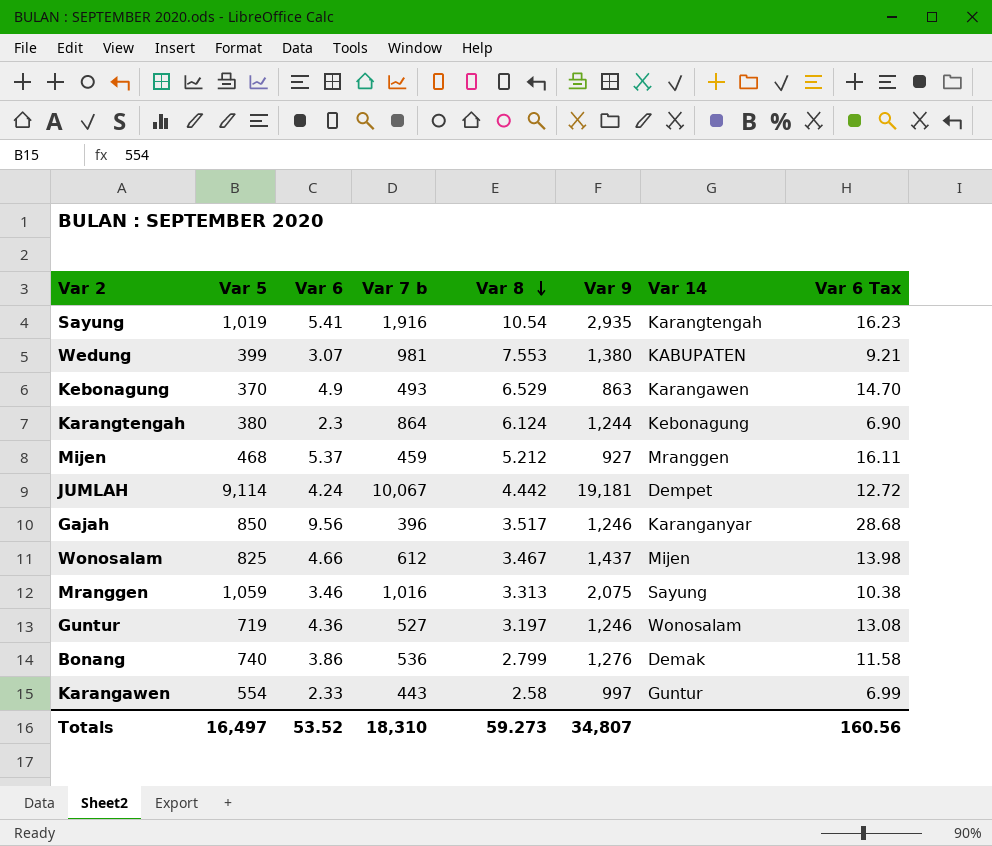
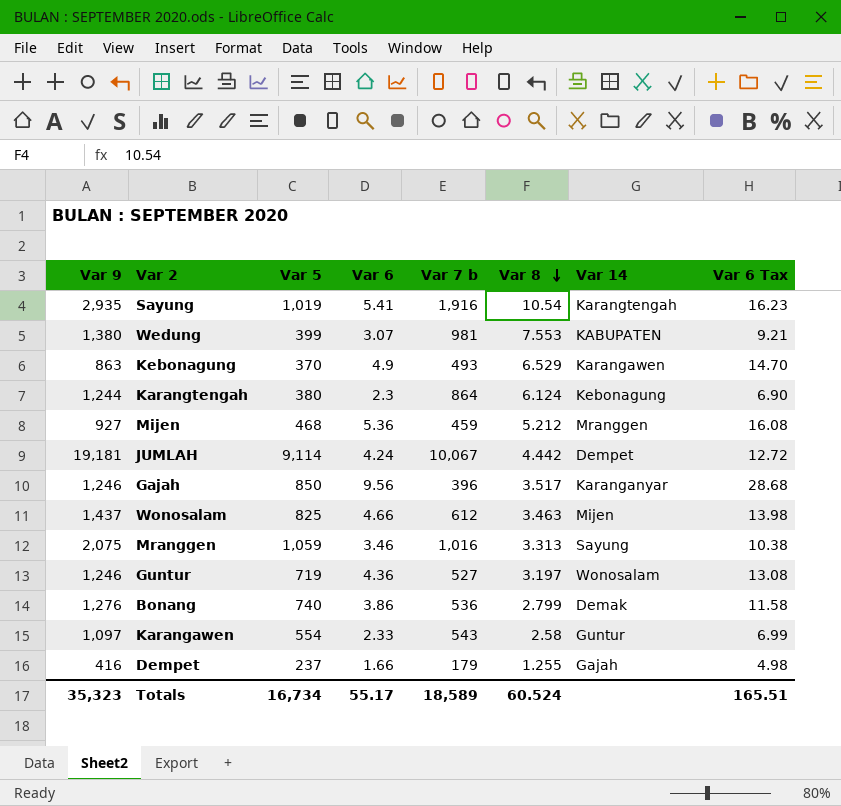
column Var 9 | position: 6 -> 1
Mijen | Var 6: 5.37 -> 5.36
Mijen | Var 6 Tax: 16.11 -> 16.08
Wonosalam | Var 8: 3.467 -> 3.463
Karangawen | Var 9: 997 -> 1,097
Karangawen | Var 7 b: 443 -> 543
row Dempet: none -> 416 | 237 | 1.66 | 179 | 1.255 | Gajah | 4.98
Totals | Var 9: 34,807 -> 35,323
Totals | Var 5: 16,497 -> 16,734
Totals | Var 6: 53.52 -> 55.17
Totals | Var 7 b: 18,310 -> 18,589
Totals | Var 8: 59.273 -> 60.524
Totals | Var 6 Tax: 160.56 -> 165.51

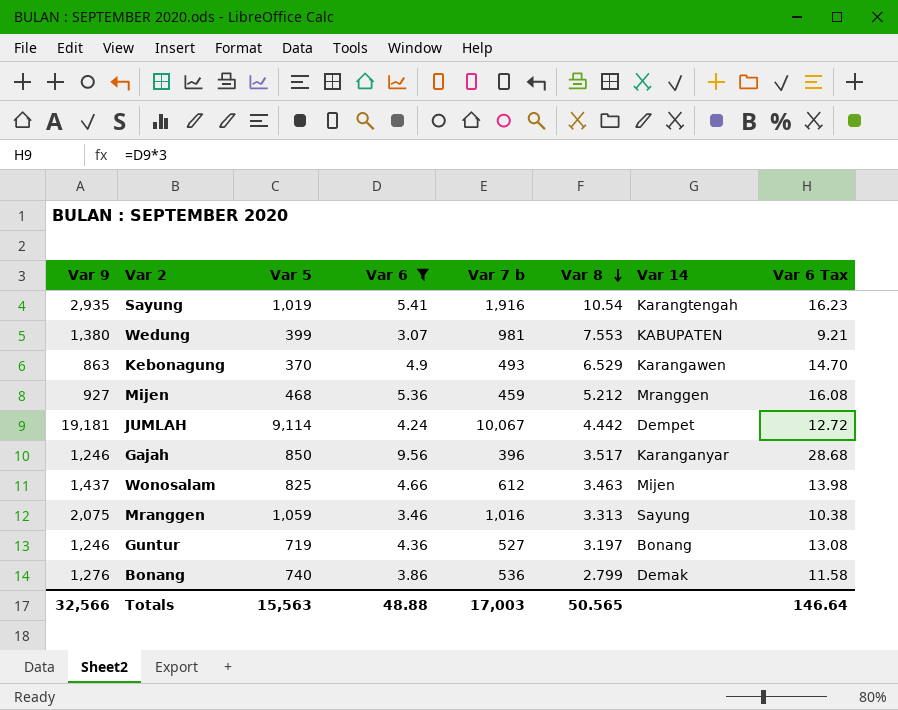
filter: none -> Var 6 >= 3.07
Guntur | Var 14: Wonosalam -> Bonang
Totals | Var 9: 35,323 -> 32,566
Totals | Var 5: 16,734 -> 15,563
Totals | Var 6: 55.17 -> 48.88
Totals | Var 7 b: 18,589 -> 17,003
Totals | Var 8: 60.524 -> 50.565
Totals | Var 6 Tax: 165.51 -> 146.64

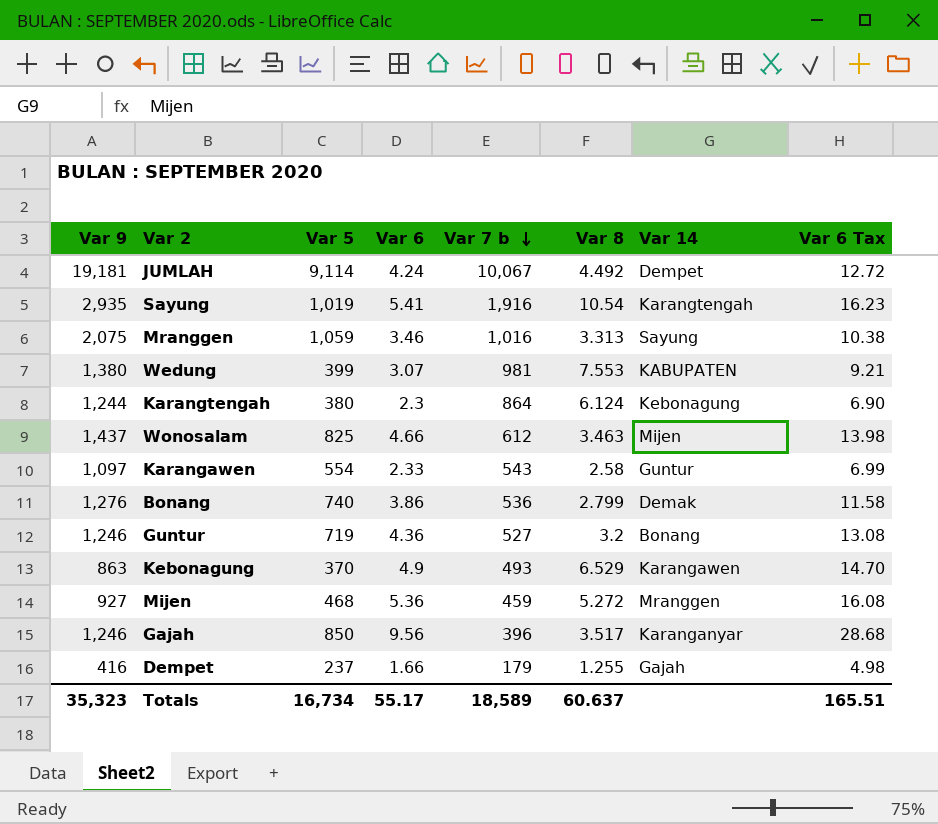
filter: Var 6 >= 3.07 -> none
row order: Var 8 descending -> Var 7 b descending
JUMLAH | Var 8: 4.442 -> 4.492
Guntur | Var 8: 3.197 -> 3.2
Mijen | Var 8: 5.212 -> 5.272
Totals | Var 9: 32,566 -> 35,323
Totals | Var 5: 15,563 -> 16,734
Totals | Var 6: 48.88 -> 55.17
Totals | Var 7 b: 17,003 -> 18,589
Totals | Var 8: 50.565 -> 60.637
Totals | Var 6 Tax: 146.64 -> 165.51

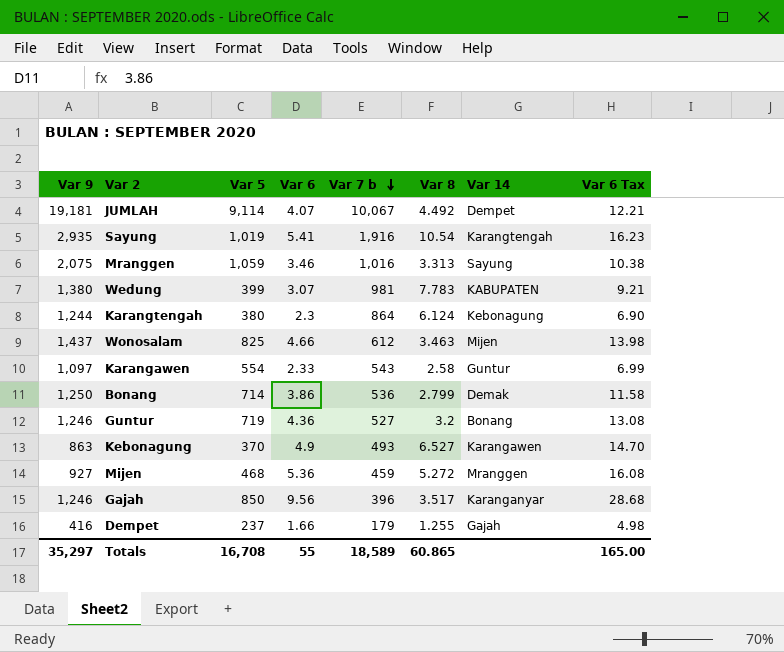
JUMLAH | Var 6: 4.24 -> 4.07
JUMLAH | Var 6 Tax: 12.72 -> 12.21
Wedung | Var 8: 7.553 -> 7.783
Bonang | Var 9: 1,276 -> 1,250
Bonang | Var 5: 740 -> 714
Kebonagung | Var 8: 6.529 -> 6.527
Totals | Var 9: 35,323 -> 35,297
Totals | Var 5: 16,734 -> 16,708
Totals | Var 6: 55.17 -> 55
Totals | Var 8: 60.637 -> 60.865
Totals | Var 6 Tax: 165.51 -> 165.00

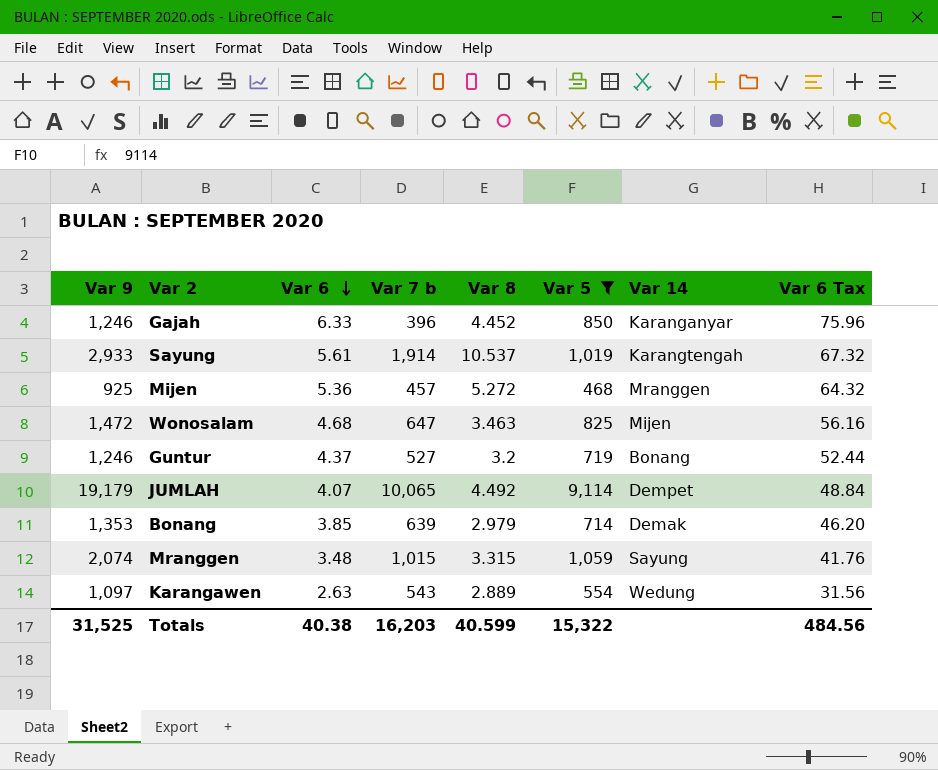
filter: none -> Var 5 >= 468
row order: Var 7 b descending -> Var 6 descending
column Var 5 | position: 3 -> 6
column Var 6 Tax | formula: [Var 6] * 3 -> [Var 6] * 12
Gajah | Var 6: 9.56 -> 6.33
Gajah | Var 8: 3.517 -> 4.452
Sayung | Var 9: 2,935 -> 2,933
Sayung | Var 6: 5.41 -> 5.61
Sayung | Var 7 b: 1,916 -> 1,914
Sayung | Var 8: 10.54 -> 10.537
Mijen | Var 9: 927 -> 925
Mijen | Var 7 b: 459 -> 457
Wonosalam | Var 9: 1,437 -> 1,472
Wonosalam | Var 6: 4.66 -> 4.68
Wonosalam | Var 7 b: 612 -> 647
Guntur | Var 6: 4.36 -> 4.37
JUMLAH | Var 9: 19,181 -> 19,179
JUMLAH | Var 7 b: 10,067 -> 10,065
Bonang | Var 9: 1,250 -> 1,353
Bonang | Var 6: 3.86 -> 3.85
Bonang | Var 7 b: 536 -> 639
Bonang | Var 8: 2.799 -> 2.979
Mranggen | Var 9: 2,075 -> 2,074
Mranggen | Var 6: 3.46 -> 3.48
Mranggen | Var 7 b: 1,016 -> 1,015
Mranggen | Var 8: 3.313 -> 3.315
Karangawen | Var 6: 2.33 -> 2.63
Karangawen | Var 8: 2.58 -> 2.889
Karangawen | Var 14: Guntur -> Wedung
Totals | Var 9: 35,297 -> 31,525
Totals | Var 6: 55 -> 40.38
Totals | Var 7 b: 18,589 -> 16,203
Totals | Var 8: 60.865 -> 40.599
Totals | Var 5: 16,708 -> 15,322
Totals | Var 6 Tax: 165.00 -> 484.56

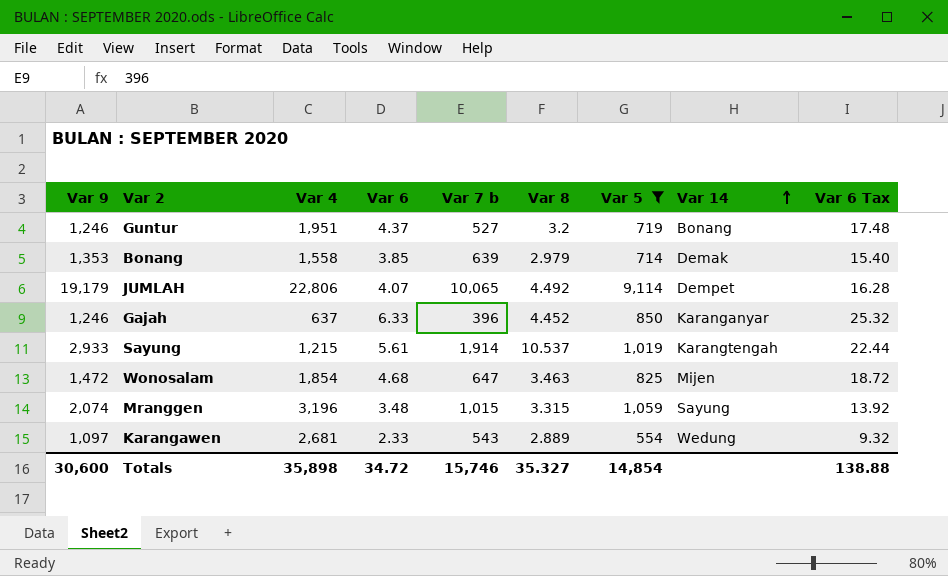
row order: Var 6 descending -> Var 14 ascending
column Var 4 | position: none -> 3
column Var 6 Tax | formula: [Var 6] * 12 -> [Var 6] * 4
row Mijen: 925 | 5.36 | 457 | 5.272 | 468 | Mranggen | 64.32 -> none
Karangawen | Var 6: 2.63 -> 2.33
Totals | Var 9: 31,525 -> 30,600
Totals | Var 6: 40.38 -> 34.72
Totals | Var 7 b: 16,203 -> 15,746
Totals | Var 8: 40.599 -> 35.327
Totals | Var 5: 15,322 -> 14,854
Totals | Var 6 Tax: 484.56 -> 138.88

